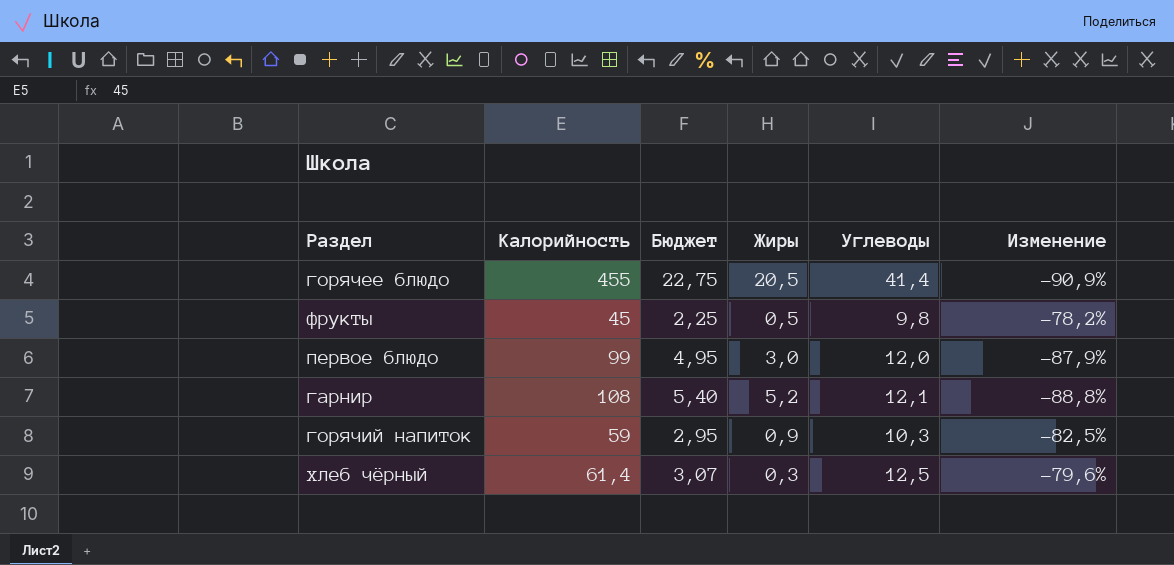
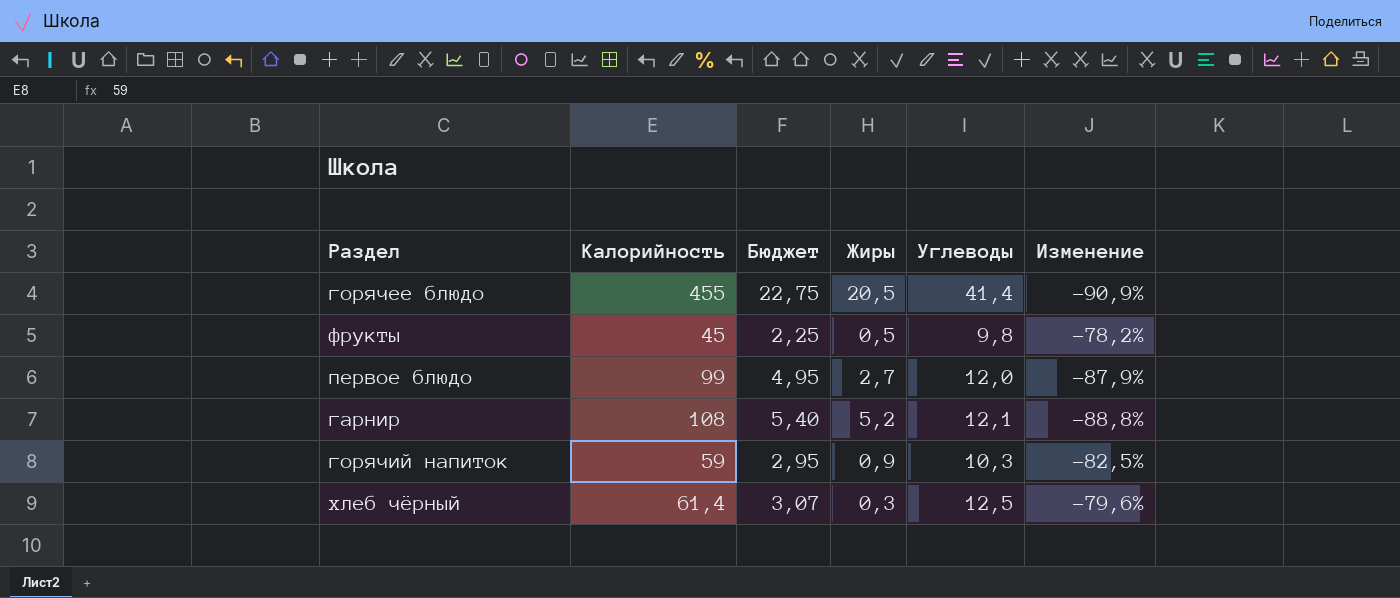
первое блюдо | Жиры: 3,0 -> 2,7

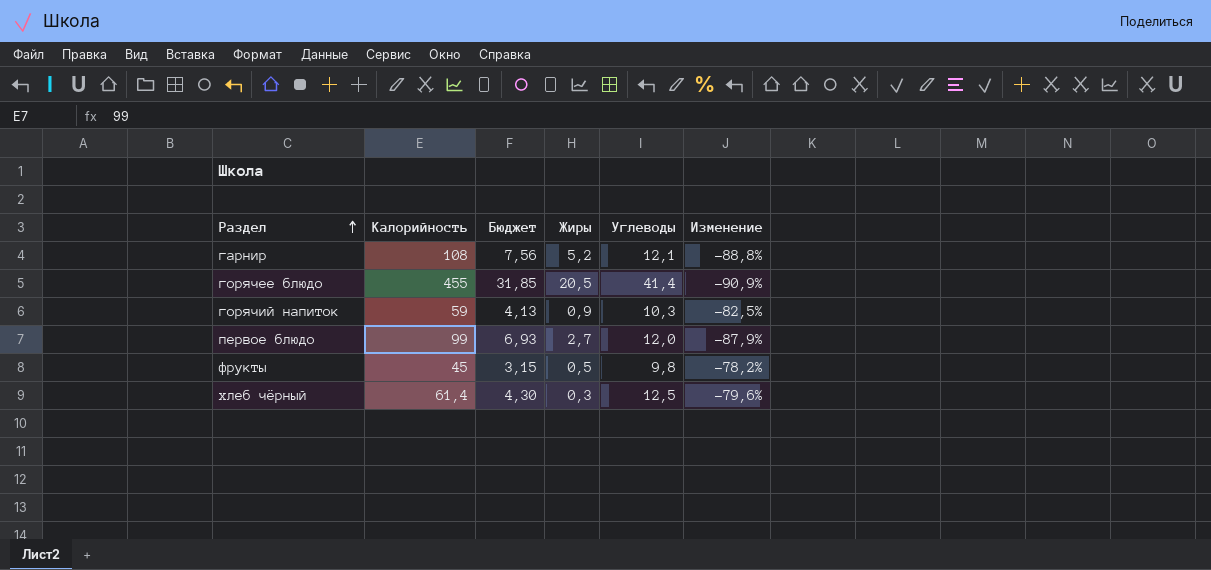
row order: none -> Раздел ascending
column Бюджет | formula: [Калорийность] * 0,05 -> [Калорийность] * 0,07

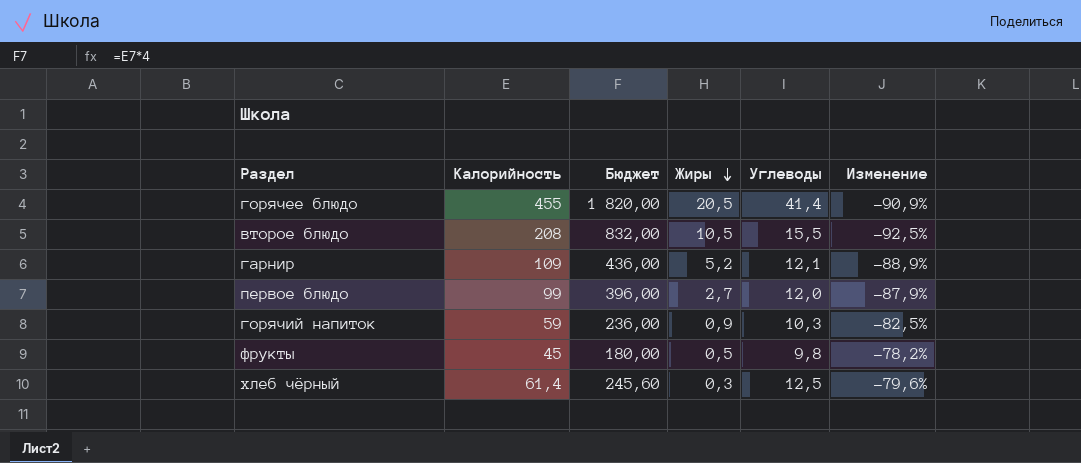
row order: Раздел ascending -> Жиры descending
column Бюджет | formula: [Калорийность] * 0,07 -> [Калорийность] * 4
row второе блюдо: none -> 208 | 832,00 | 10,5 | 15,5 | -92,5%
гарнир | Калорийность: 108 -> 109
гарнир | Изменение: -88,8% -> -88,9%

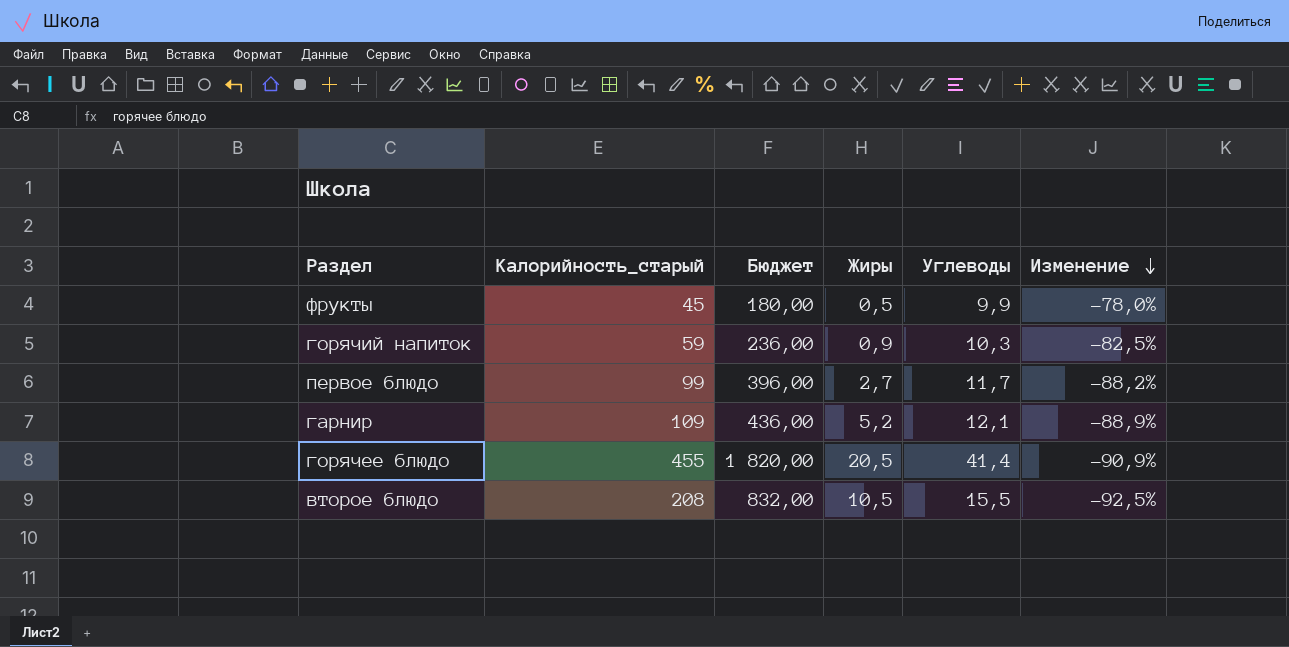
row order: Жиры descending -> Изменение descending
column name: Калорийность -> Калорийность_старый
row хлеб чёрный: 61,4 | 245,60 | 0,3 | 12,5 | -79,6% -> none
фрукты | Углеводы: 9,8 -> 9,9
фрукты | Изменение: -78,2% -> -78,0%
первое блюдо | Углеводы: 12,0 -> 11,7
первое блюдо | Изменение: -87,9% -> -88,2%

